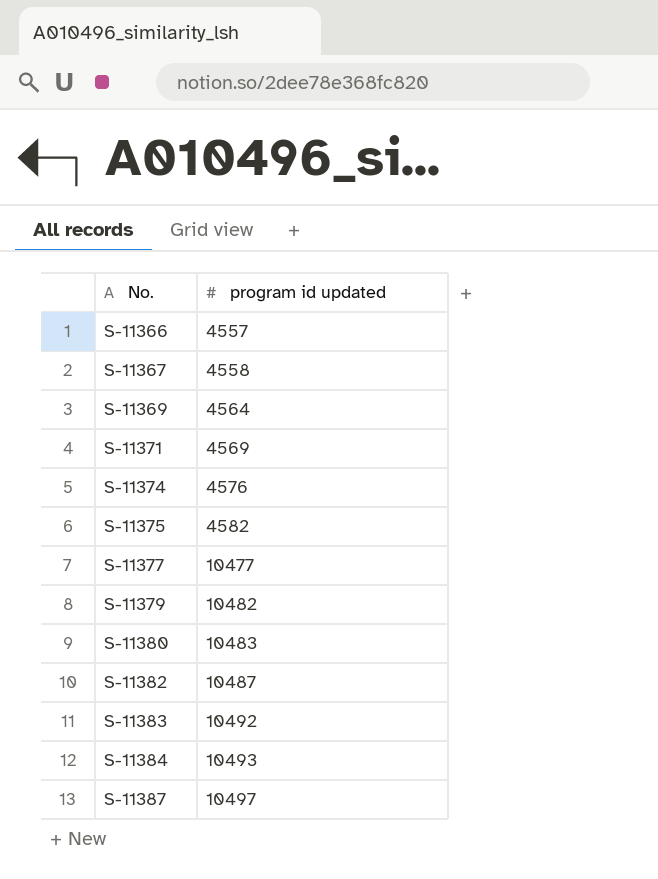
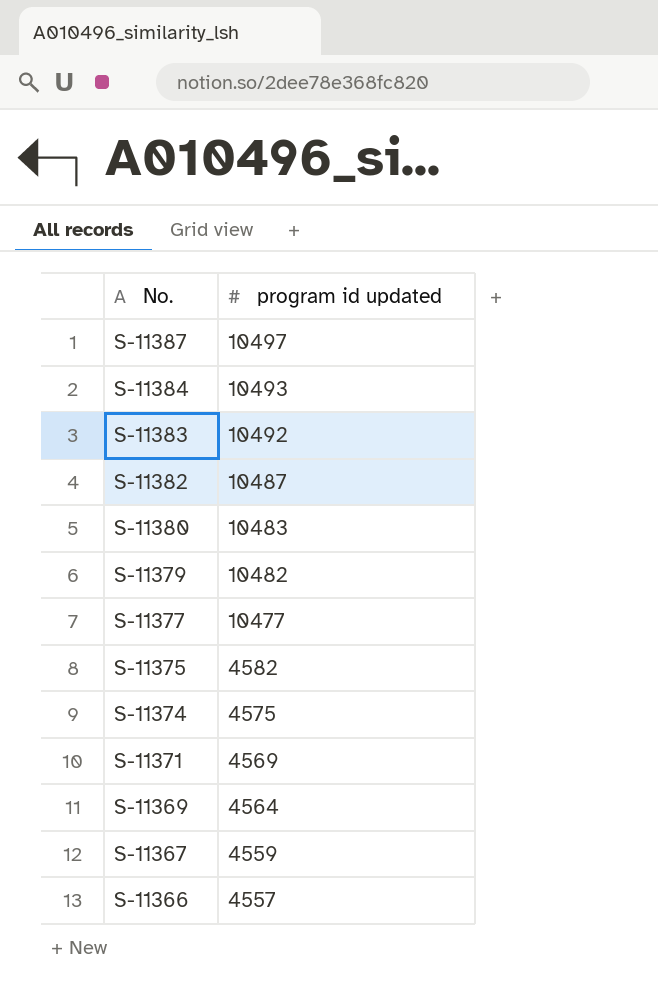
row order: No. ascending -> No. descending
S-11374 | program id updated: 4576 -> 4575
S-11367 | program id updated: 4558 -> 4559

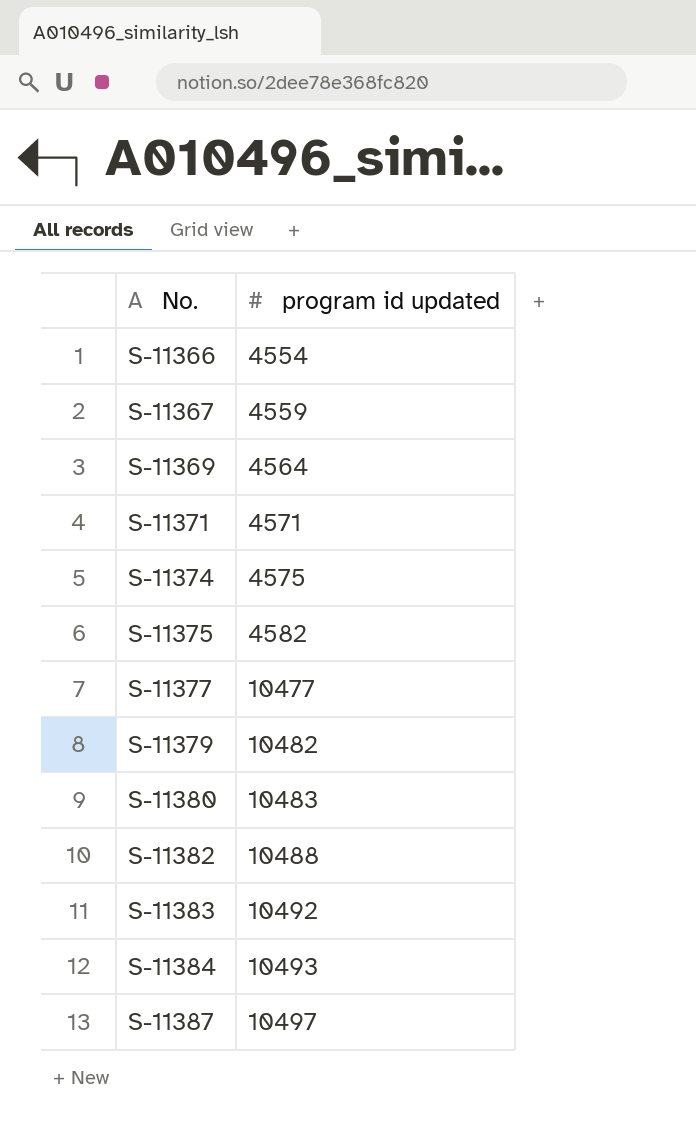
row order: No. descending -> No. ascending
S-11366 | program id updated: 4557 -> 4554
S-11371 | program id updated: 4569 -> 4571
S-11382 | program id updated: 10487 -> 10488

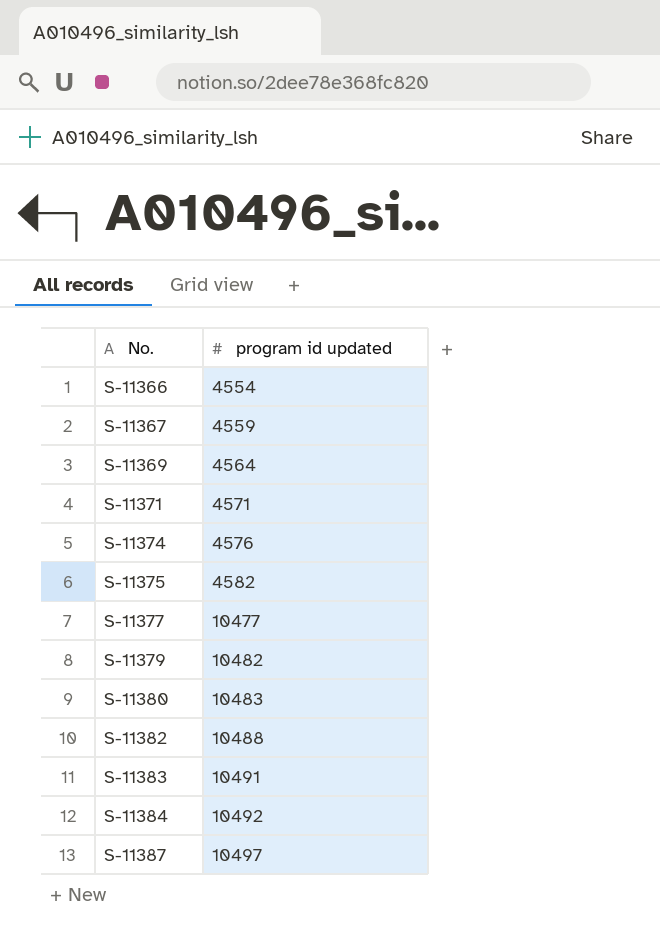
S-11374 | program id updated: 4575 -> 4576
S-11383 | program id updated: 10492 -> 10491
S-11384 | program id updated: 10493 -> 10492

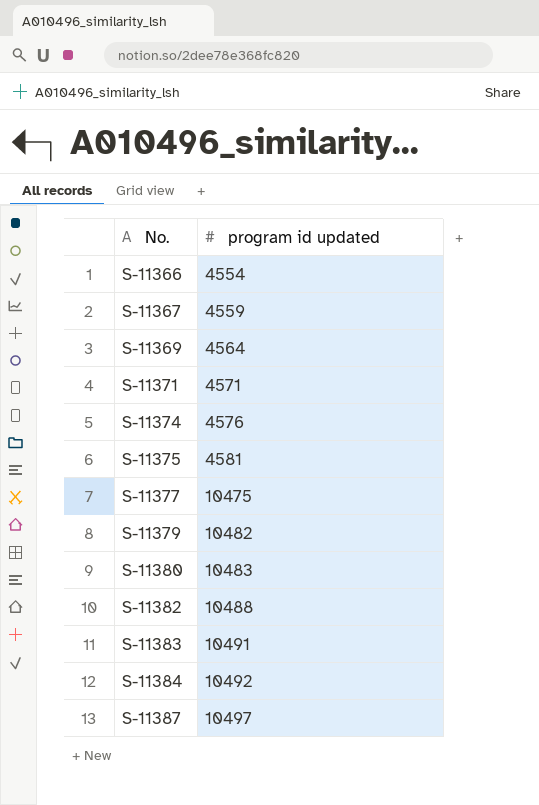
S-11375 | program id updated: 4582 -> 4581
S-11377 | program id updated: 10477 -> 10475

